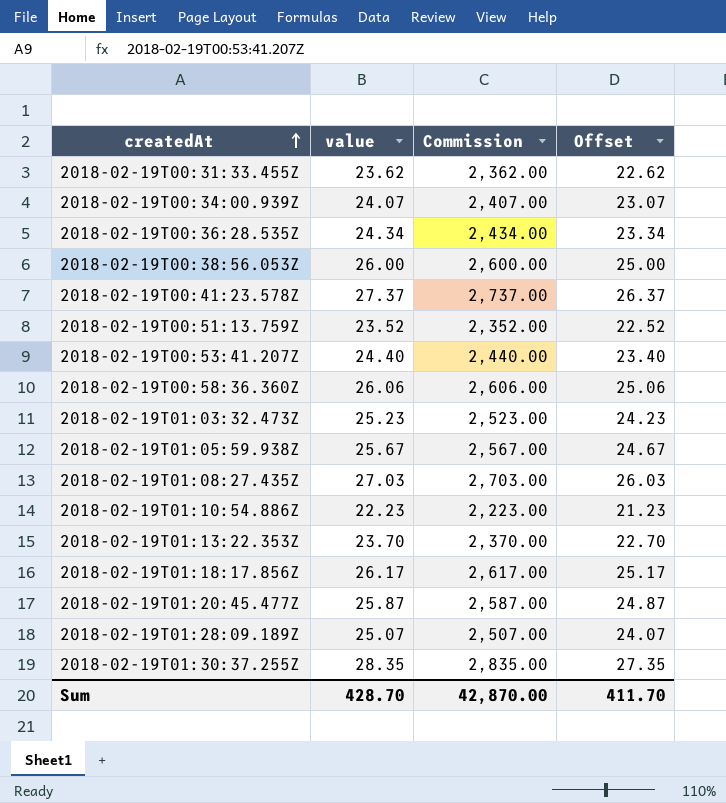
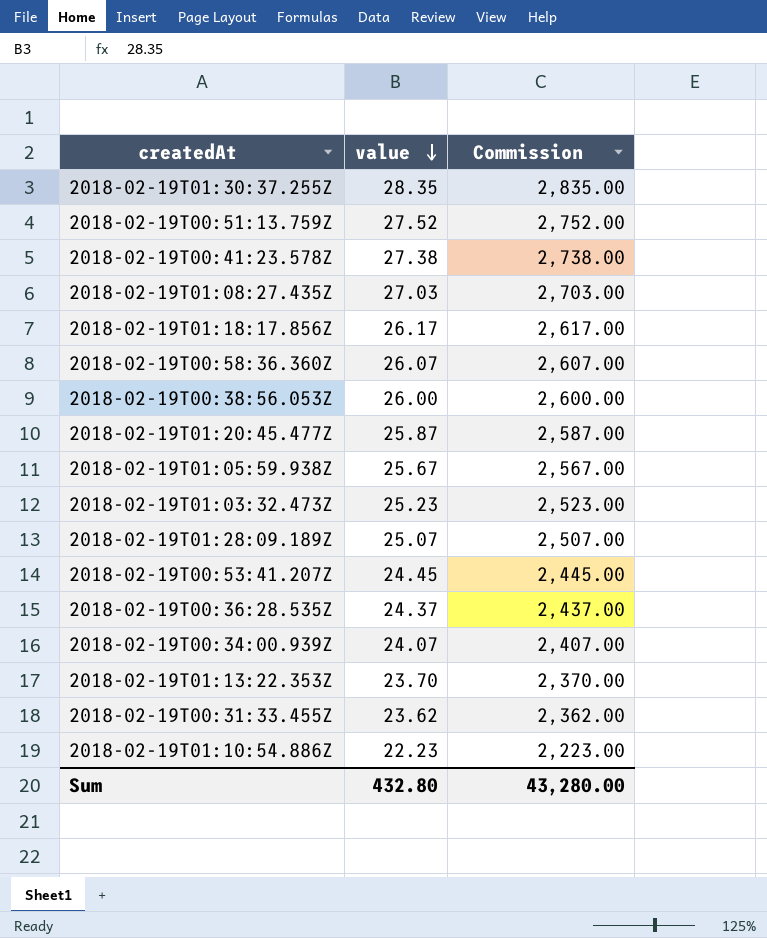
row order: createdAt ascending -> value descending
column Offset | formula: [value] - 1 -> none
2018-02-19T00:51:13.759Z | value: 23.52 -> 27.52
2018-02-19T00:51:13.759Z | Commission: 2,352.00 -> 2,752.00
2018-02-19T00:41:23.578Z | value: 27.37 -> 27.38
2018-02-19T00:41:23.578Z | Commission: 2,737.00 -> 2,738.00
2018-02-19T00:58:36.360Z | value: 26.06 -> 26.07
2018-02-19T00:58:36.360Z | Commission: 2,606.00 -> 2,607.00
2018-02-19T00:53:41.207Z | value: 24.40 -> 24.45
2018-02-19T00:53:41.207Z | Commission: 2,440.00 -> 2,445.00
2018-02-19T00:36:28.535Z | value: 24.34 -> 24.37
2018-02-19T00:36:28.535Z | Commission: 2,434.00 -> 2,437.00
Sum | value: 428.70 -> 432.80
Sum | Commission: 42,870.00 -> 43,280.00

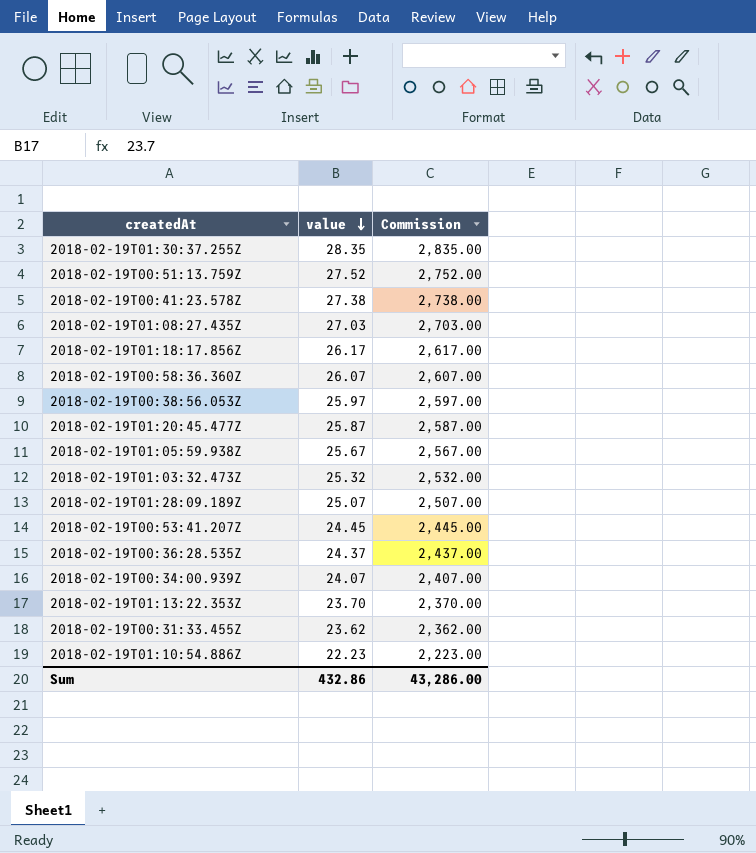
2018-02-19T00:38:56.053Z | value: 26.00 -> 25.97
2018-02-19T00:38:56.053Z | Commission: 2,600.00 -> 2,597.00
2018-02-19T01:03:32.473Z | value: 25.23 -> 25.32
2018-02-19T01:03:32.473Z | Commission: 2,523.00 -> 2,532.00
Sum | value: 432.80 -> 432.86
Sum | Commission: 43,280.00 -> 43,286.00

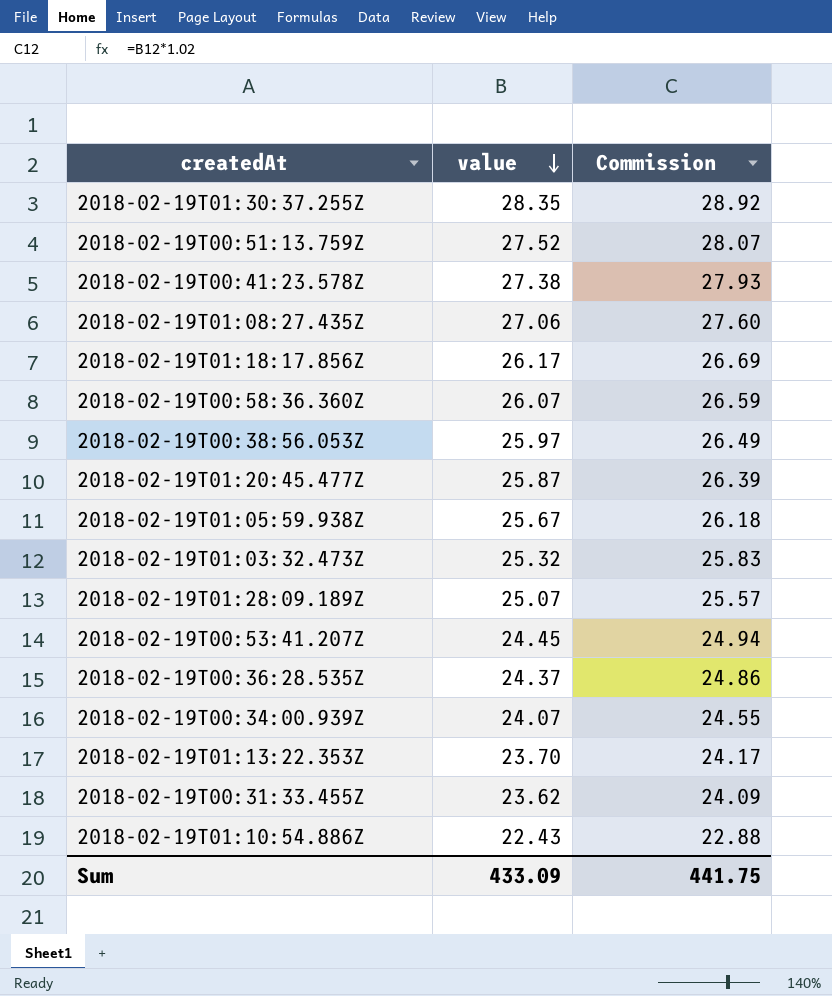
column Commission | formula: [value] * 100 -> [value] * 1.02
2018-02-19T01:08:27.435Z | value: 27.03 -> 27.06
2018-02-19T01:10:54.886Z | value: 22.23 -> 22.43
Sum | value: 432.86 -> 433.09
Sum | Commission: 43,286.00 -> 441.75

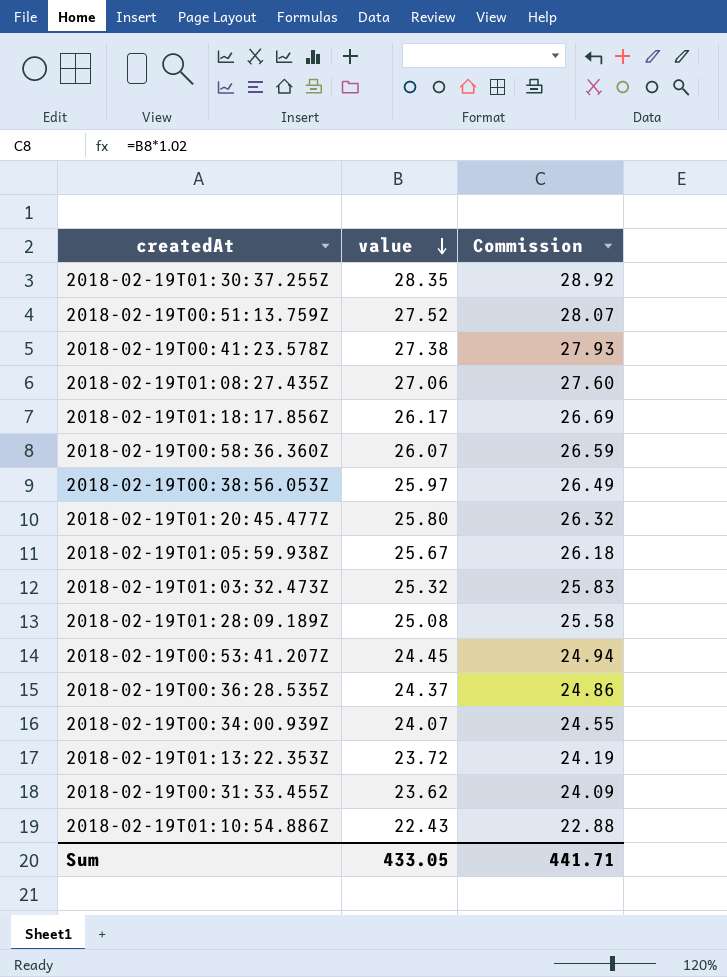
2018-02-19T01:20:45.477Z | value: 25.87 -> 25.80
2018-02-19T01:20:45.477Z | Commission: 26.39 -> 26.32
2018-02-19T01:28:09.189Z | value: 25.07 -> 25.08
2018-02-19T01:28:09.189Z | Commission: 25.57 -> 25.58
2018-02-19T01:13:22.353Z | value: 23.70 -> 23.72
2018-02-19T01:13:22.353Z | Commission: 24.17 -> 24.19
Sum | value: 433.09 -> 433.05
Sum | Commission: 441.75 -> 441.71

